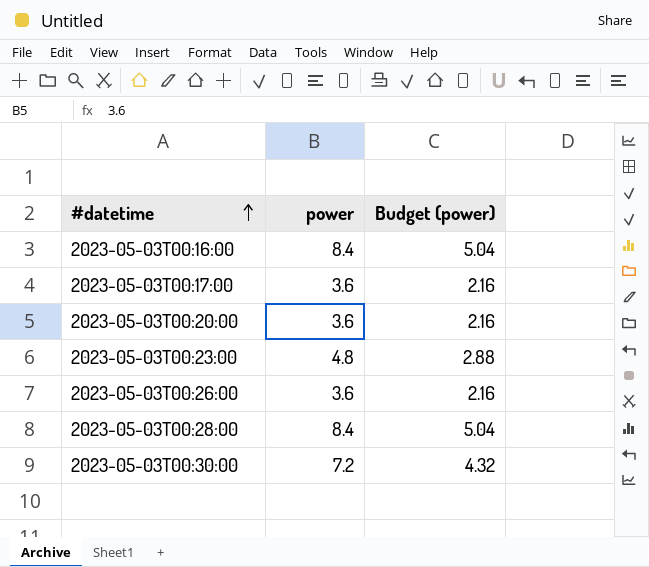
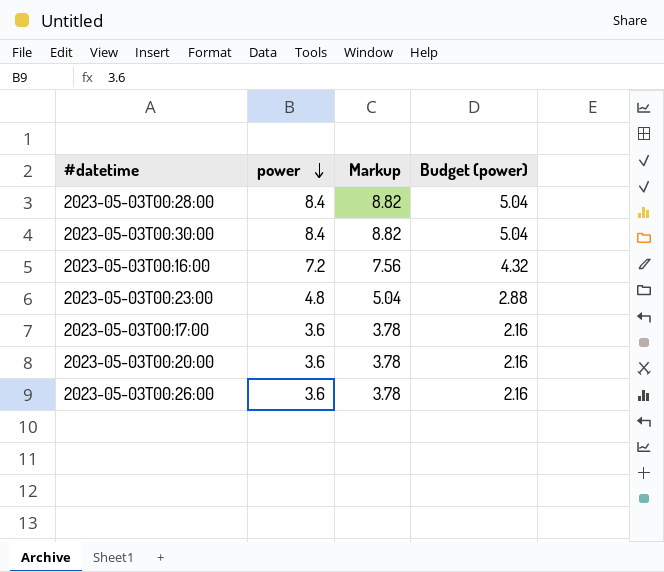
row order: #datetime ascending -> power descending
column Markup | formula: none -> [power] * 1.05
2023-05-03T00:30:00 | power: 7.2 -> 8.4
2023-05-03T00:30:00 | Budget (power): 4.32 -> 5.04
2023-05-03T00:16:00 | power: 8.4 -> 7.2
2023-05-03T00:16:00 | Budget (power): 5.04 -> 4.32

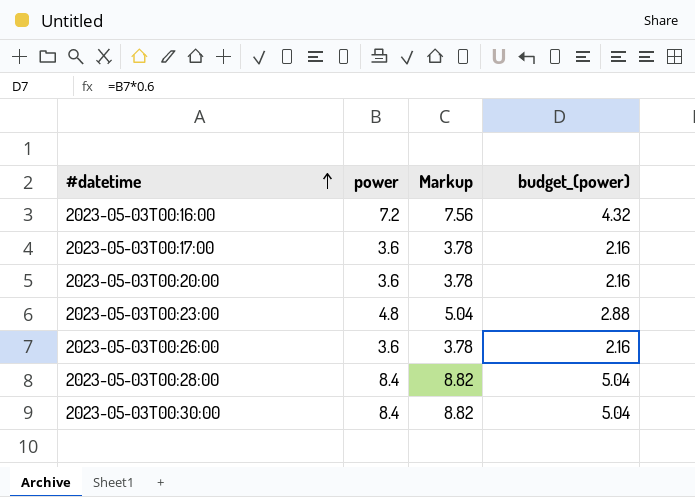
row order: power descending -> #datetime ascending
column name: Budget (power) -> budget_(power)

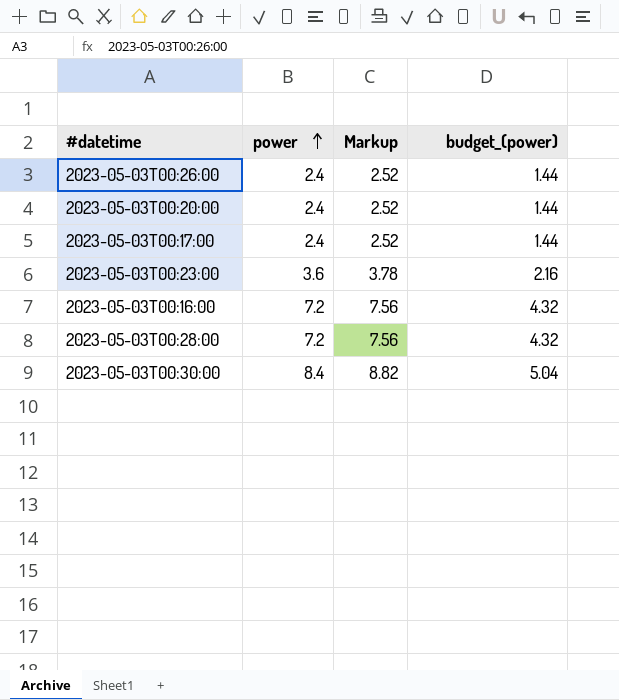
row order: #datetime ascending -> power ascending
2023-05-03T00:26:00 | power: 3.6 -> 2.4
2023-05-03T00:26:00 | Markup: 3.78 -> 2.52
2023-05-03T00:26:00 | budget_(power): 2.16 -> 1.44
2023-05-03T00:20:00 | power: 3.6 -> 2.4
2023-05-03T00:20:00 | Markup: 3.78 -> 2.52
2023-05-03T00:20:00 | budget_(power): 2.16 -> 1.44
2023-05-03T00:17:00 | power: 3.6 -> 2.4
2023-05-03T00:17:00 | Markup: 3.78 -> 2.52
2023-05-03T00:17:00 | budget_(power): 2.16 -> 1.44
2023-05-03T00:23:00 | power: 4.8 -> 3.6
2023-05-03T00:23:00 | Markup: 5.04 -> 3.78
2023-05-03T00:23:00 | budget_(power): 2.88 -> 2.16
2023-05-03T00:28:00 | power: 8.4 -> 7.2
2023-05-03T00:28:00 | Markup: 8.82 -> 7.56
2023-05-03T00:28:00 | budget_(power): 5.04 -> 4.32

